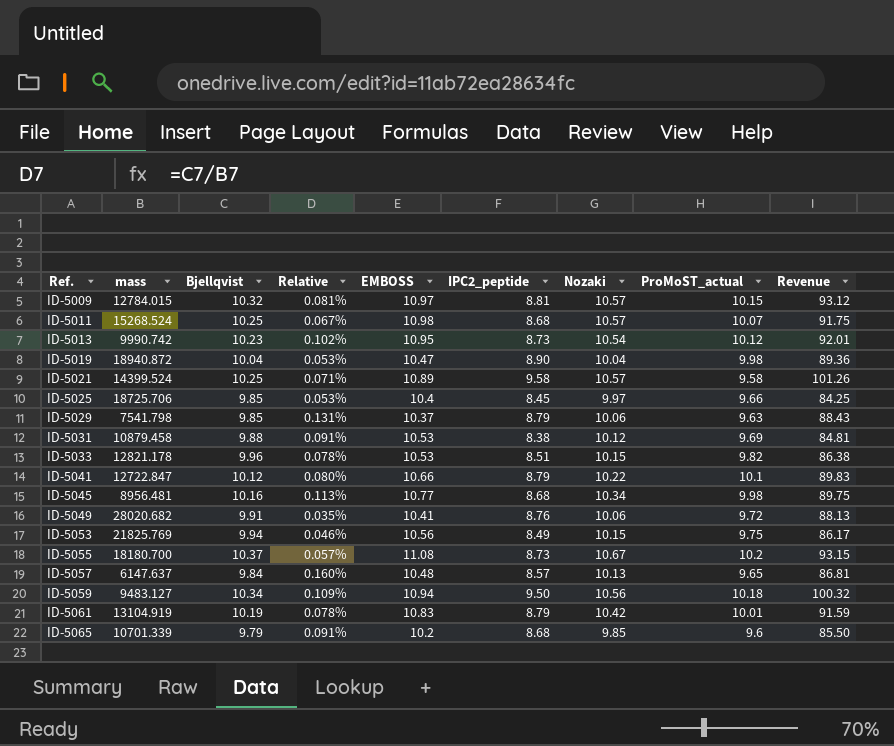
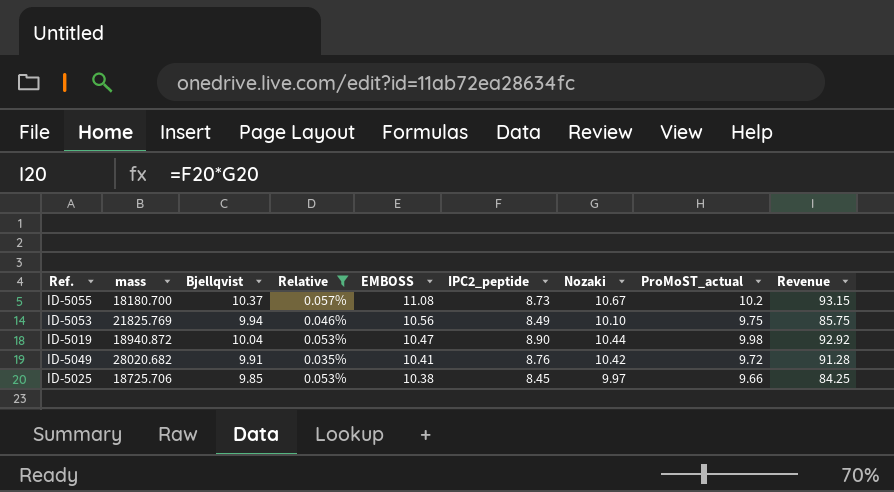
filter: none -> Relative <= 0.057%
row order: Ref. ascending -> EMBOSS descending
ID-5053 | Nozaki: 10.15 -> 10.10
ID-5053 | Revenue: 86.17 -> 85.75
ID-5019 | Nozaki: 10.04 -> 10.44
ID-5019 | Revenue: 89.36 -> 92.92
ID-5049 | Nozaki: 10.06 -> 10.42
ID-5049 | Revenue: 88.13 -> 91.28
ID-5025 | EMBOSS: 10.4 -> 10.38

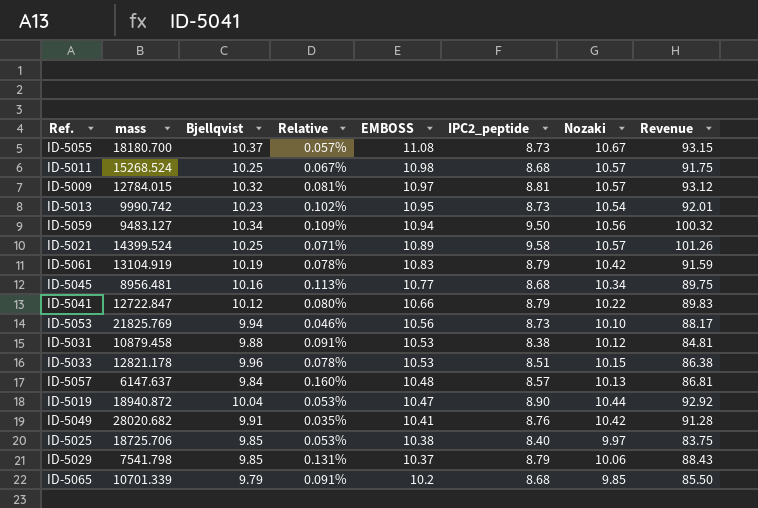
filter: Relative <= 0.057% -> none
column ProMoST_actual | position: 8 -> none
ID-5053 | IPC2_peptide: 8.49 -> 8.73
ID-5053 | Revenue: 85.75 -> 88.17
ID-5025 | IPC2_peptide: 8.45 -> 8.40
ID-5025 | Revenue: 84.25 -> 83.75

